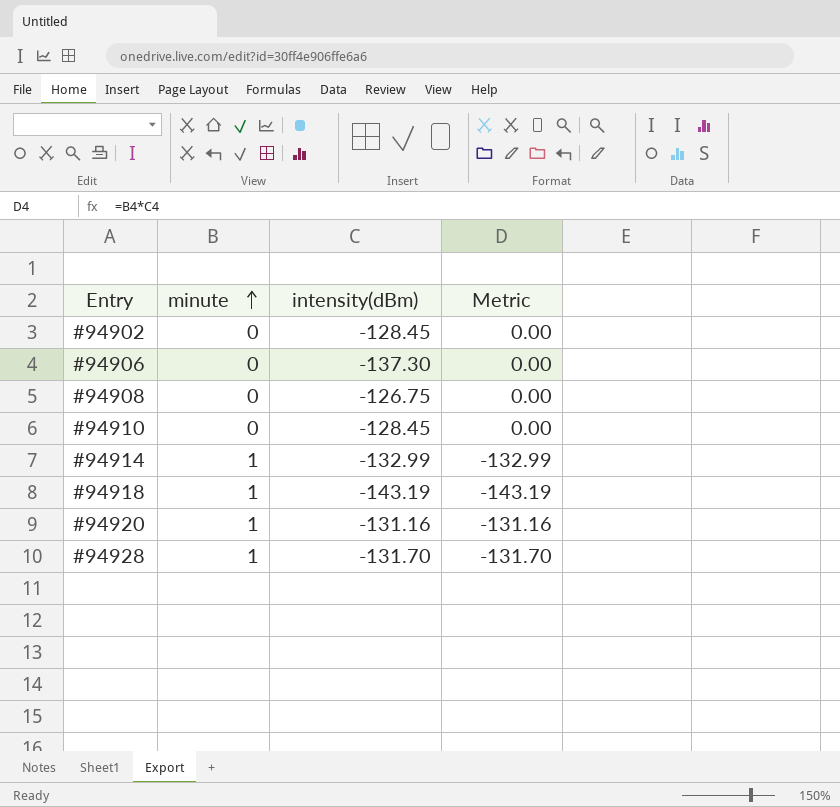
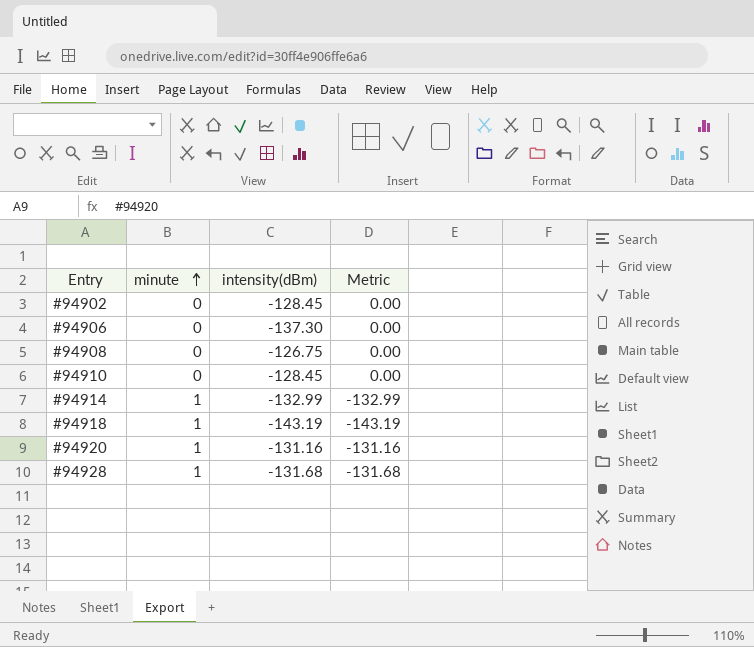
#94928 | intensity(dBm): -131.70 -> -131.68
#94928 | Metric: -131.70 -> -131.68

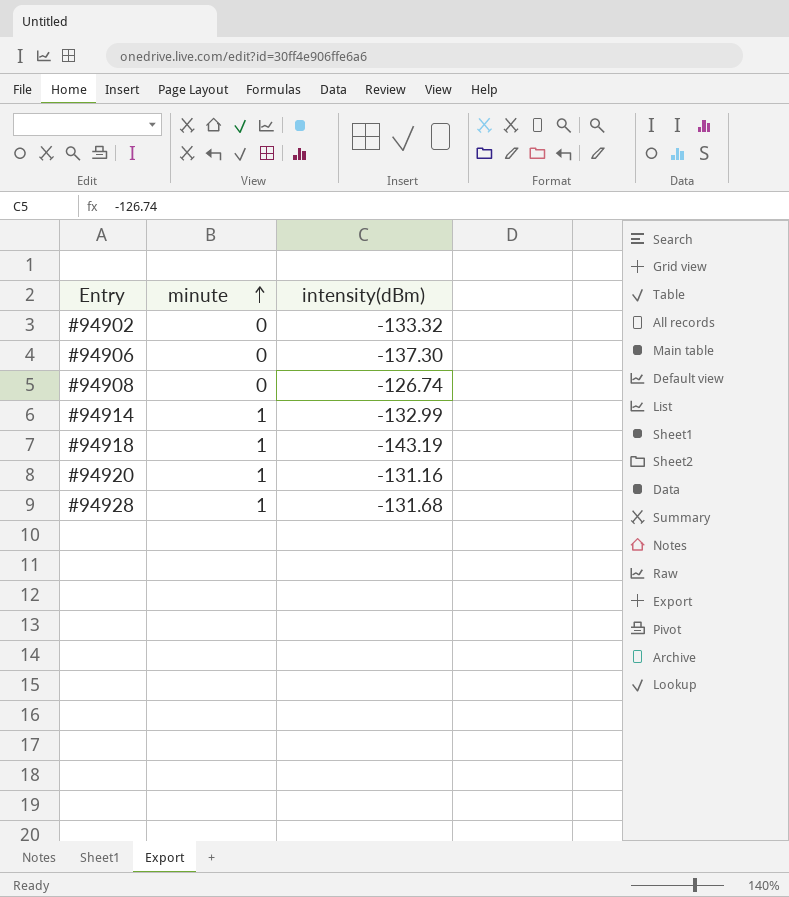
column Metric | formula: [minute] * [intensity(dBm)] -> none
row #94910: 0 | -128.45 | 0.00 -> none
#94902 | intensity(dBm): -128.45 -> -133.32
#94908 | intensity(dBm): -126.75 -> -126.74

